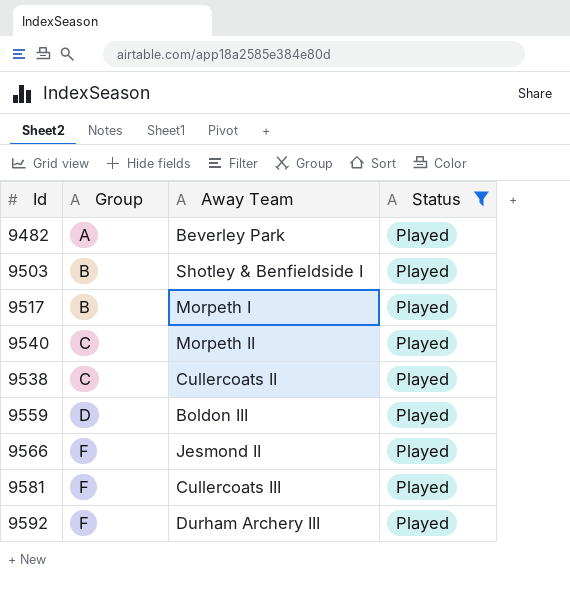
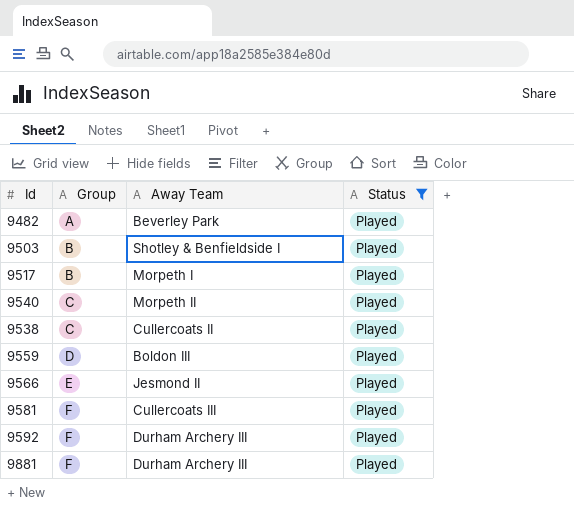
9566 | Group: F -> E
row 9881: none -> F | Durham Archery III | Played

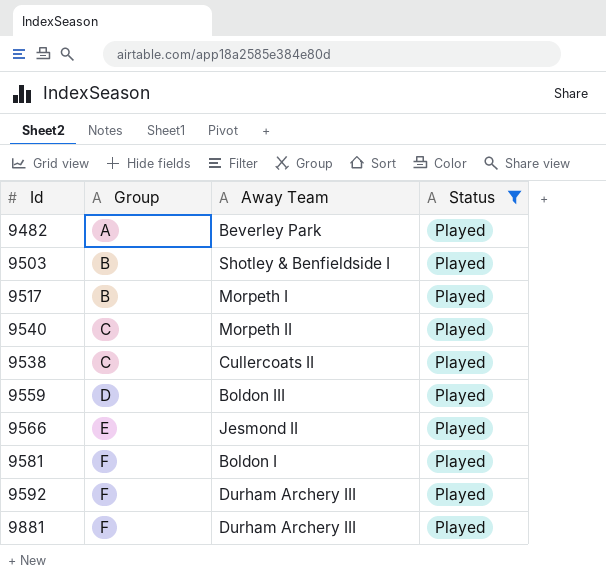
9581 | Away Team: Cullercoats III -> Boldon I

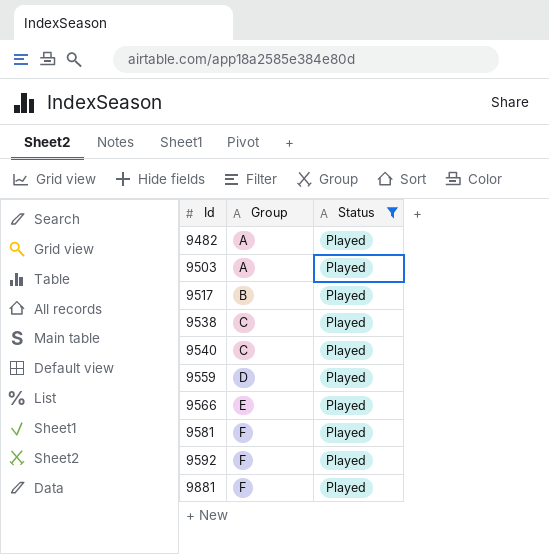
row order: Group ascending -> Id ascending
column Away Team | position: 3 -> none
9503 | Group: B -> A

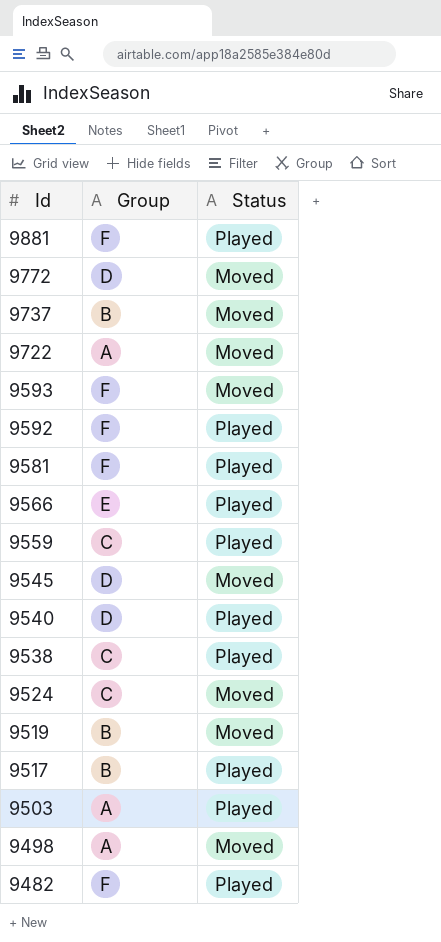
filter: Status = Played -> none
row order: Id ascending -> Id descending
9559 | Group: D -> C
9540 | Group: C -> D
9482 | Group: A -> F

